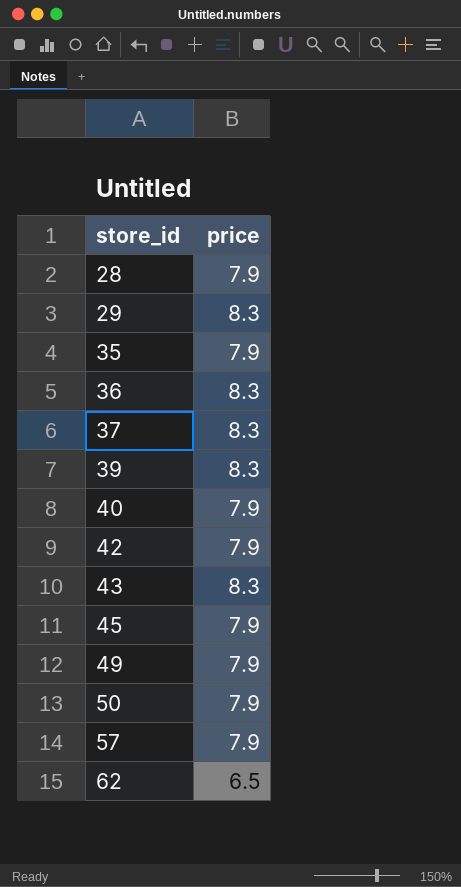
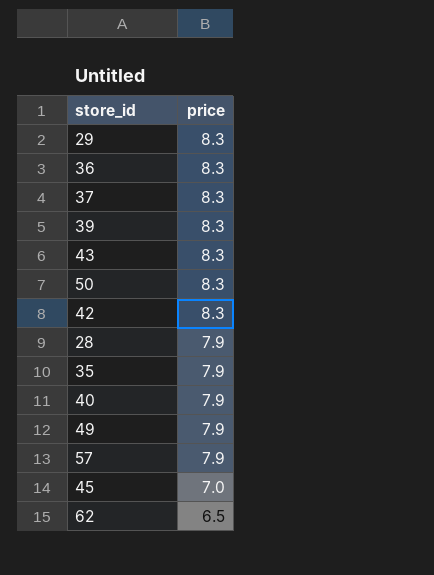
row order: store_id ascending -> price descending
50 | price: 7.9 -> 8.3
42 | price: 7.9 -> 8.3
45 | price: 7.9 -> 7.0

